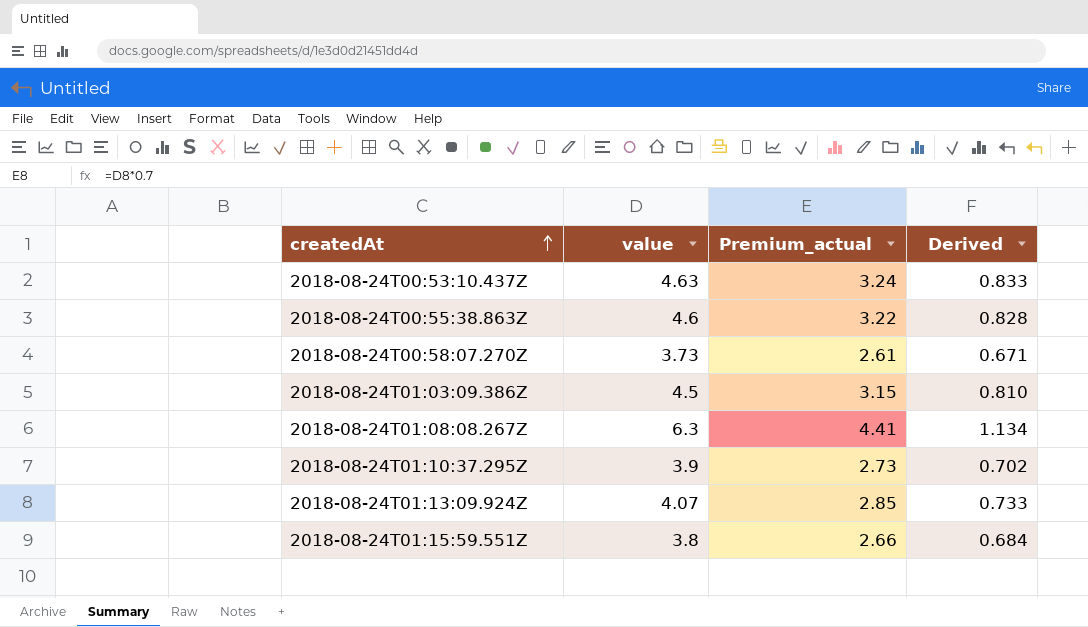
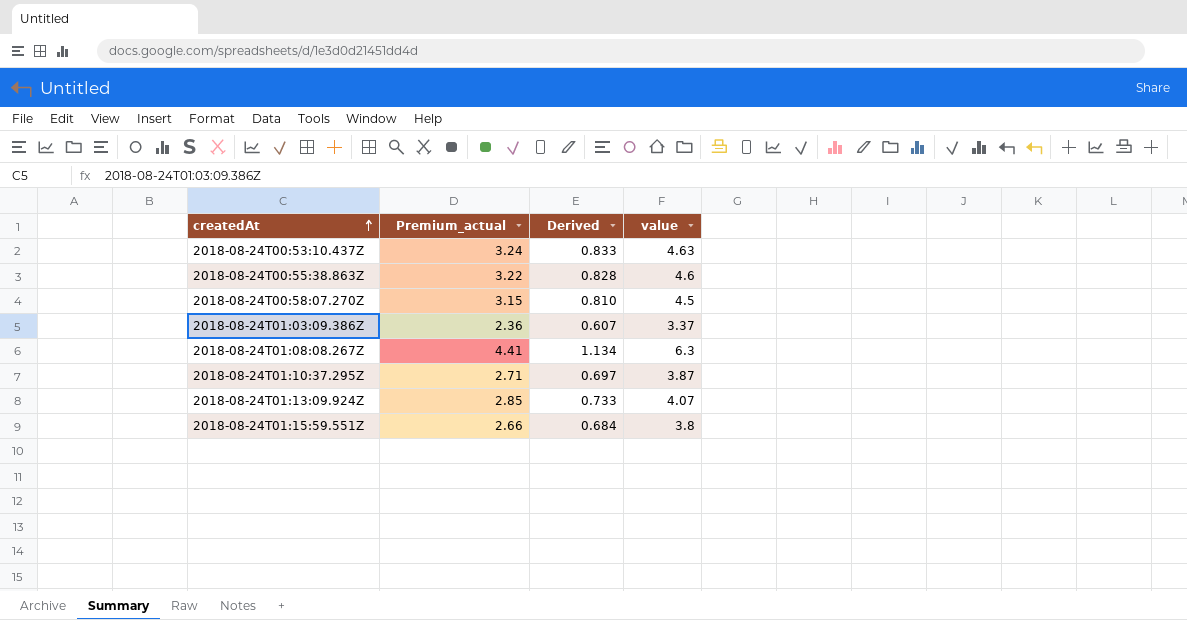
column value | position: 2 -> 4
2018-08-24T00:58:07.270Z | Premium_actual: 2.61 -> 3.15
2018-08-24T00:58:07.270Z | Derived: 0.671 -> 0.810
2018-08-24T00:58:07.270Z | value: 3.73 -> 4.5
2018-08-24T01:03:09.386Z | Premium_actual: 3.15 -> 2.36
2018-08-24T01:03:09.386Z | Derived: 0.810 -> 0.607
2018-08-24T01:03:09.386Z | value: 4.5 -> 3.37
2018-08-24T01:10:37.295Z | Premium_actual: 2.73 -> 2.71
2018-08-24T01:10:37.295Z | Derived: 0.702 -> 0.697
2018-08-24T01:10:37.295Z | value: 3.9 -> 3.87

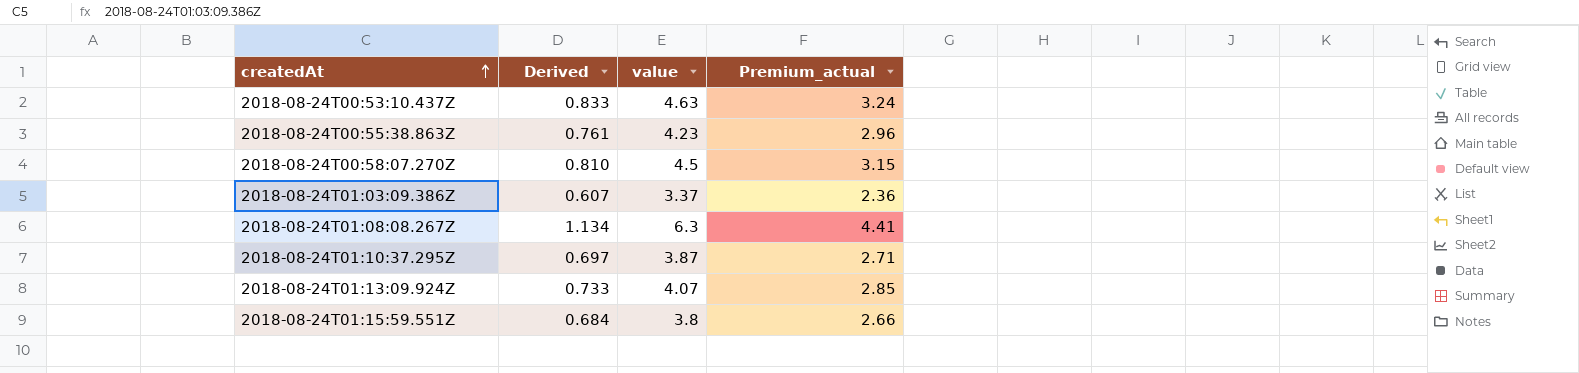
column Premium_actual | position: 2 -> 4
2018-08-24T00:55:38.863Z | Derived: 0.828 -> 0.761
2018-08-24T00:55:38.863Z | value: 4.6 -> 4.23
2018-08-24T00:55:38.863Z | Premium_actual: 3.22 -> 2.96

